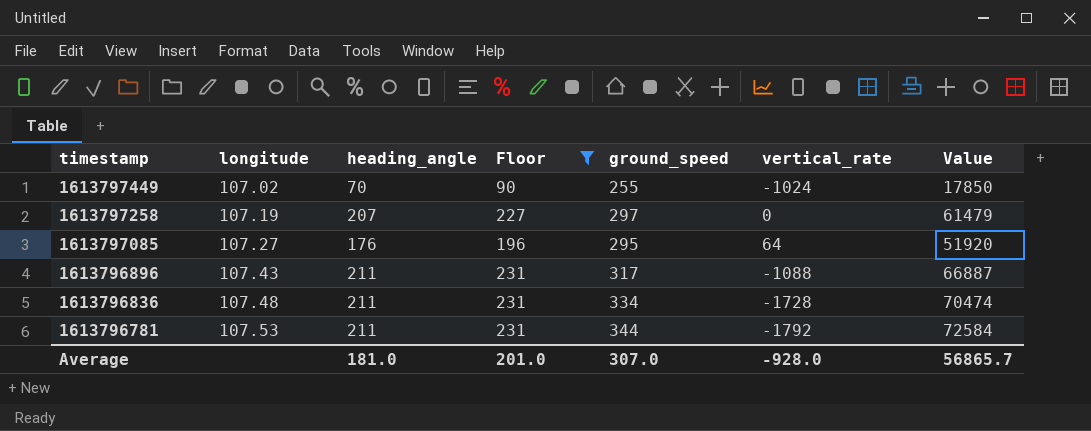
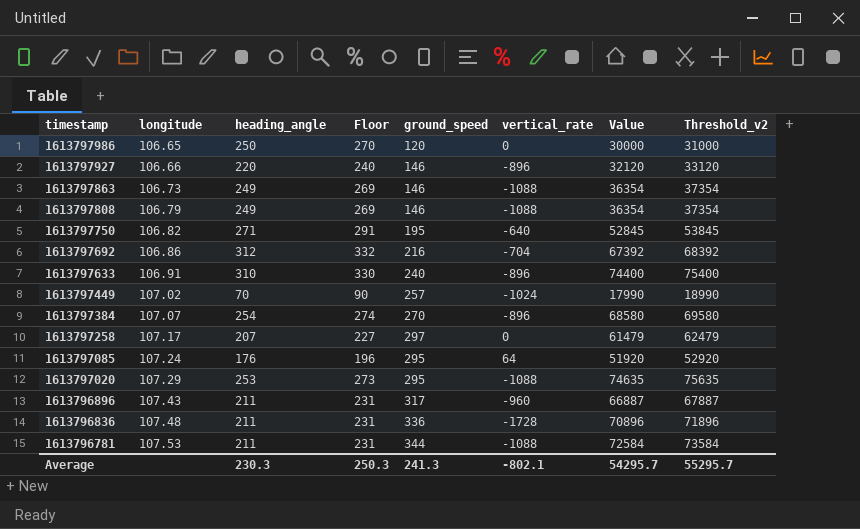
filter: Floor <= 231 -> none
column Threshold_v2 | formula: none -> [Value] + 1000
1613797449 | ground_speed: 255 -> 257
1613797449 | Value: 17850 -> 17990
1613797258 | longitude: 107.19 -> 107.17
1613797085 | longitude: 107.27 -> 107.24
1613796896 | vertical_rate: -1088 -> -960
1613796836 | ground_speed: 334 -> 336
1613796836 | Value: 70474 -> 70896
1613796781 | vertical_rate: -1792 -> -1088
Average | heading_angle: 181.0 -> 230.3
Average | Floor: 201.0 -> 250.3
Average | ground_speed: 307.0 -> 241.3
Average | vertical_rate: -928.0 -> -802.1
Average | Value: 56865.7 -> 54295.7

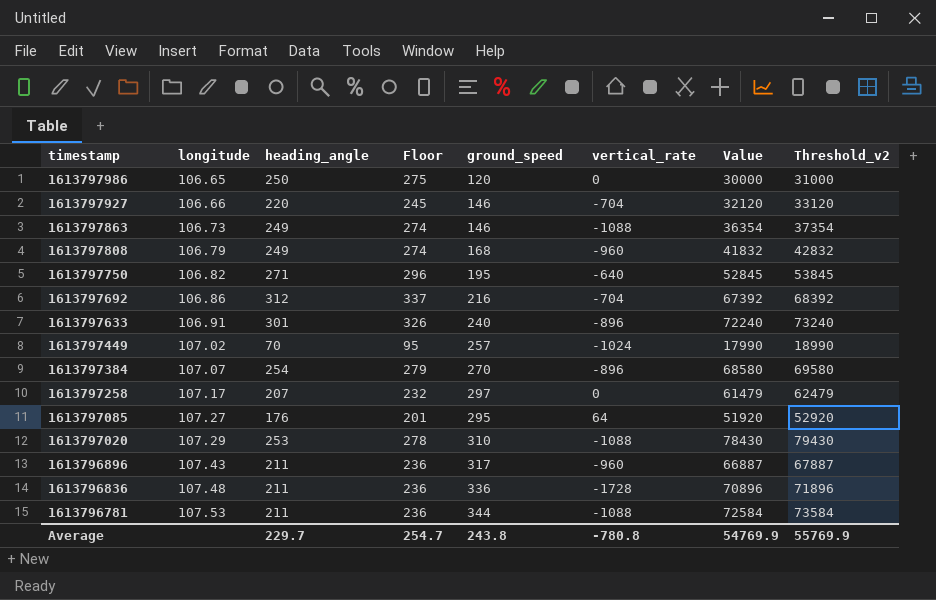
column Floor | formula: [heading_angle] + 20 -> [heading_angle] + 25
1613797927 | vertical_rate: -896 -> -704
1613797808 | ground_speed: 146 -> 168
1613797808 | vertical_rate: -1088 -> -960
1613797808 | Value: 36354 -> 41832
1613797808 | Threshold_v2: 37354 -> 42832
1613797633 | heading_angle: 310 -> 301
1613797633 | Value: 74400 -> 72240
1613797633 | Threshold_v2: 75400 -> 73240
1613797085 | longitude: 107.24 -> 107.27
1613797020 | ground_speed: 295 -> 310
1613797020 | Value: 74635 -> 78430
1613797020 | Threshold_v2: 75635 -> 79430
Average | heading_angle: 230.3 -> 229.7
Average | Floor: 250.3 -> 254.7
Average | ground_speed: 241.3 -> 243.8
Average | vertical_rate: -802.1 -> -780.8
Average | Value: 54295.7 -> 54769.9
Average | Threshold_v2: 55295.7 -> 55769.9

